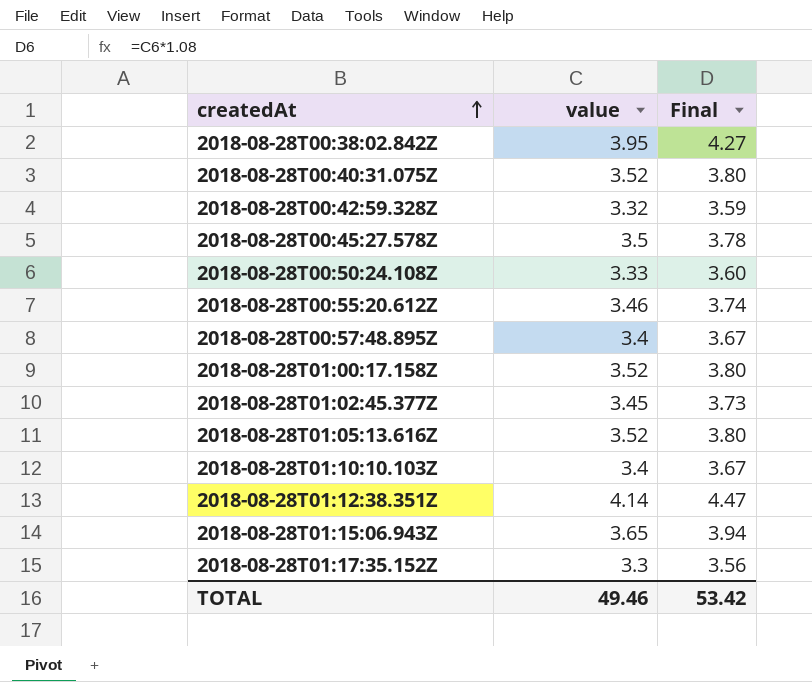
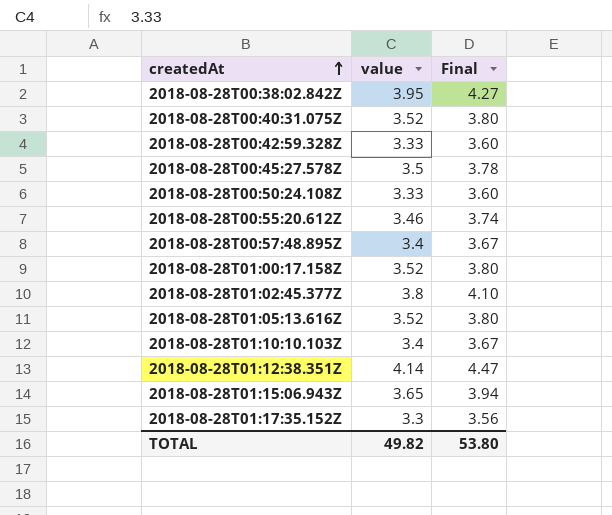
2018-08-28T00:42:59.328Z | value: 3.32 -> 3.33
2018-08-28T00:42:59.328Z | Final: 3.59 -> 3.60
2018-08-28T01:02:45.377Z | value: 3.45 -> 3.8
2018-08-28T01:02:45.377Z | Final: 3.73 -> 4.10
TOTAL | value: 49.46 -> 49.82
TOTAL | Final: 53.42 -> 53.80

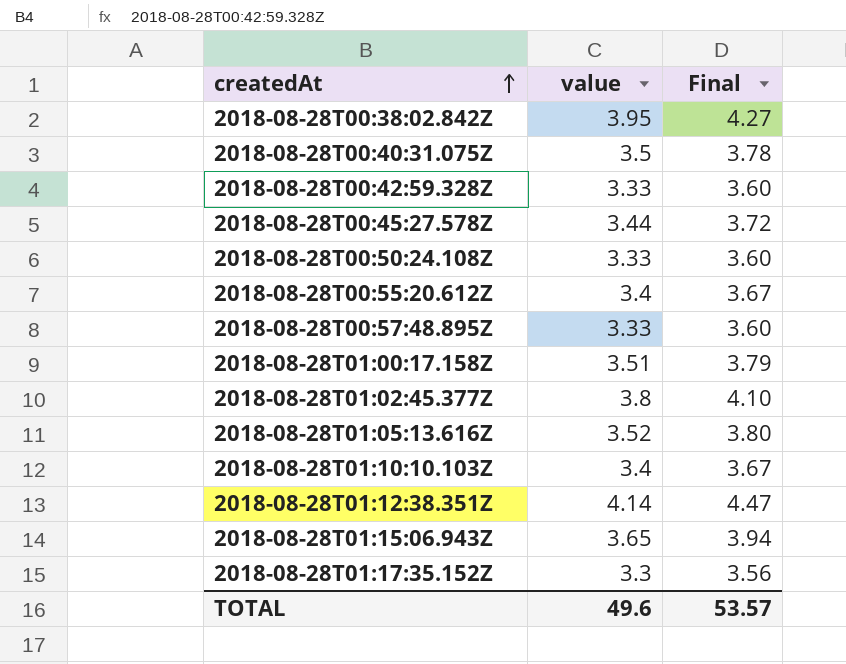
2018-08-28T00:40:31.075Z | value: 3.52 -> 3.5
2018-08-28T00:40:31.075Z | Final: 3.80 -> 3.78
2018-08-28T00:45:27.578Z | value: 3.5 -> 3.44
2018-08-28T00:45:27.578Z | Final: 3.78 -> 3.72
2018-08-28T00:55:20.612Z | value: 3.46 -> 3.4
2018-08-28T00:55:20.612Z | Final: 3.74 -> 3.67
2018-08-28T00:57:48.895Z | value: 3.4 -> 3.33
2018-08-28T00:57:48.895Z | Final: 3.67 -> 3.60
2018-08-28T01:00:17.158Z | value: 3.52 -> 3.51
2018-08-28T01:00:17.158Z | Final: 3.80 -> 3.79
TOTAL | value: 49.82 -> 49.6
TOTAL | Final: 53.80 -> 53.57

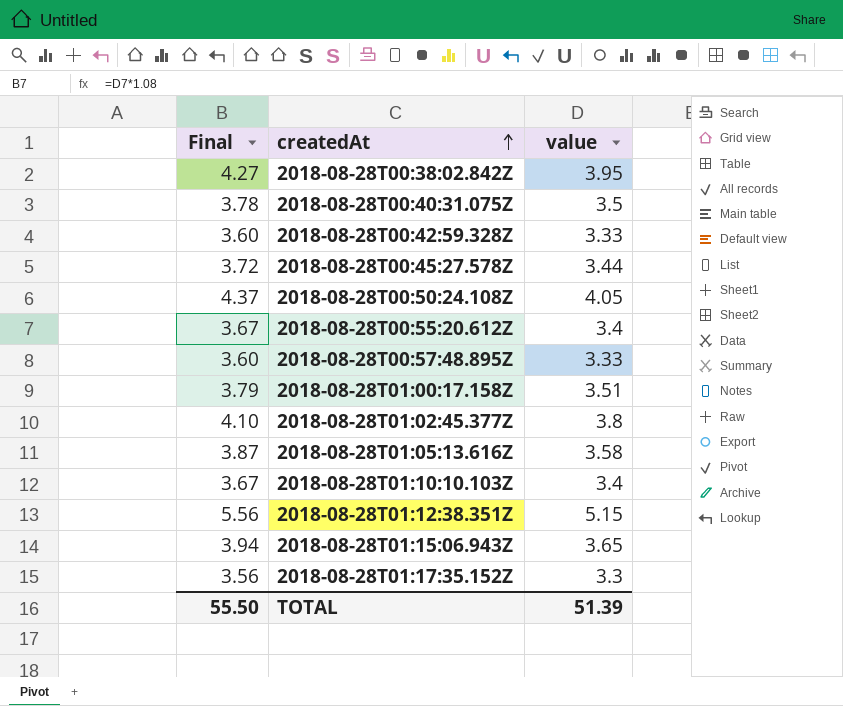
column Final | position: 3 -> 1
2018-08-28T00:50:24.108Z | Final: 3.60 -> 4.37
2018-08-28T00:50:24.108Z | value: 3.33 -> 4.05
2018-08-28T01:05:13.616Z | Final: 3.80 -> 3.87
2018-08-28T01:05:13.616Z | value: 3.52 -> 3.58
2018-08-28T01:12:38.351Z | Final: 4.47 -> 5.56
2018-08-28T01:12:38.351Z | value: 4.14 -> 5.15
TOTAL | Final: 53.57 -> 55.50
TOTAL | value: 49.6 -> 51.39

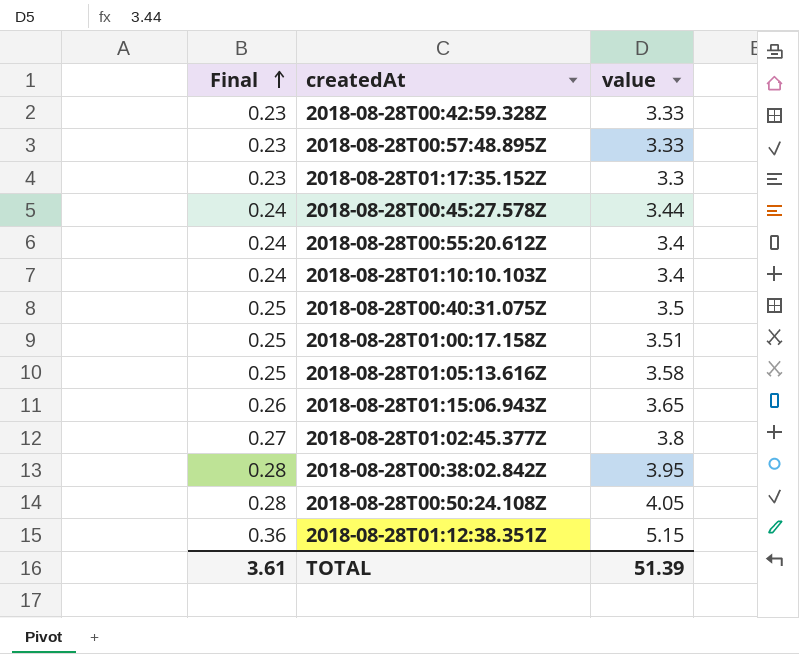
row order: createdAt ascending -> Final ascending
column Final | formula: [value] * 1.08 -> [value] * 0.07
TOTAL | Final: 55.50 -> 3.61

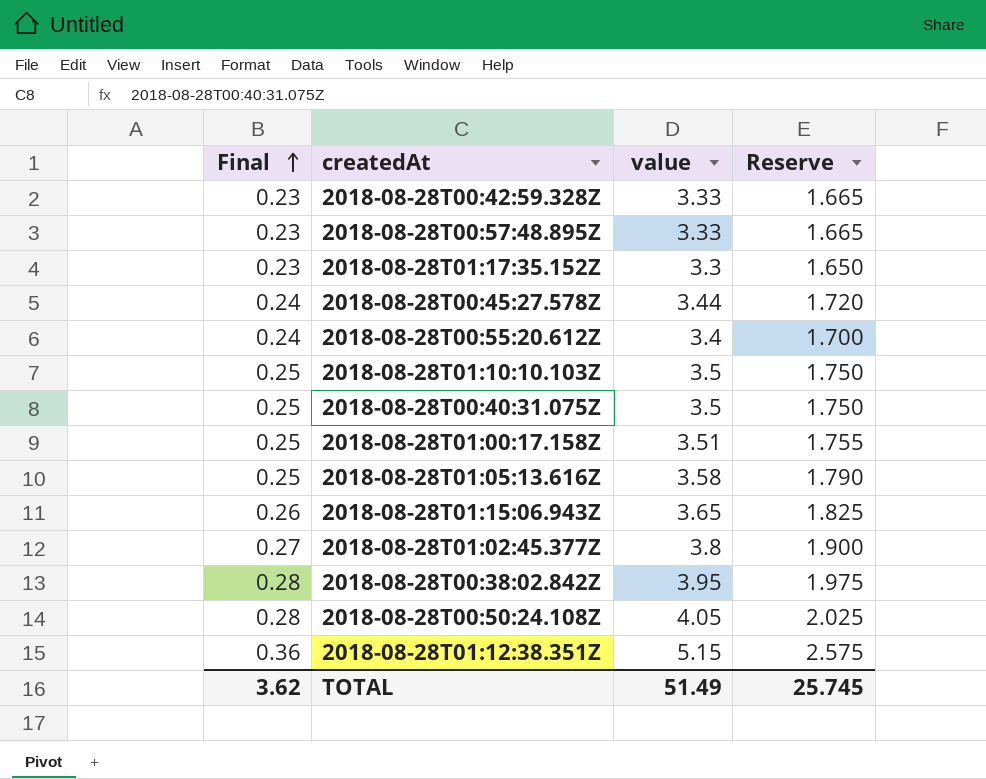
column Reserve | formula: none -> [value] * 0.5
2018-08-28T01:10:10.103Z | Final: 0.24 -> 0.25
2018-08-28T01:10:10.103Z | value: 3.4 -> 3.5
TOTAL | Final: 3.61 -> 3.62
TOTAL | value: 51.39 -> 51.49

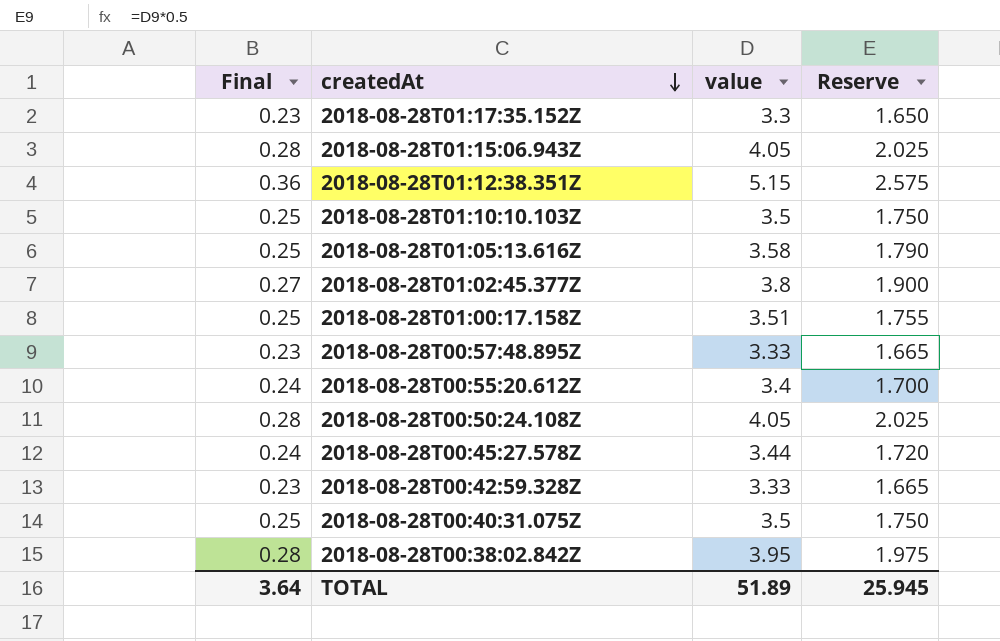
row order: Final ascending -> createdAt descending
2018-08-28T01:15:06.943Z | Final: 0.26 -> 0.28
2018-08-28T01:15:06.943Z | value: 3.65 -> 4.05
2018-08-28T01:15:06.943Z | Reserve: 1.825 -> 2.025
TOTAL | Final: 3.62 -> 3.64
TOTAL | value: 51.49 -> 51.89
TOTAL | Reserve: 25.745 -> 25.945

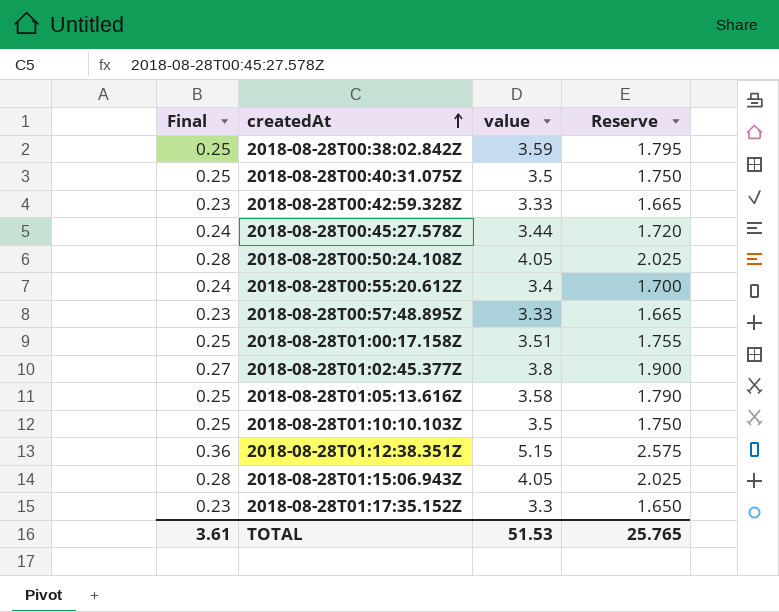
row order: createdAt descending -> createdAt ascending
2018-08-28T00:38:02.842Z | Final: 0.28 -> 0.25
2018-08-28T00:38:02.842Z | value: 3.95 -> 3.59
2018-08-28T00:38:02.842Z | Reserve: 1.975 -> 1.795
TOTAL | Final: 3.64 -> 3.61
TOTAL | value: 51.89 -> 51.53
TOTAL | Reserve: 25.945 -> 25.765

